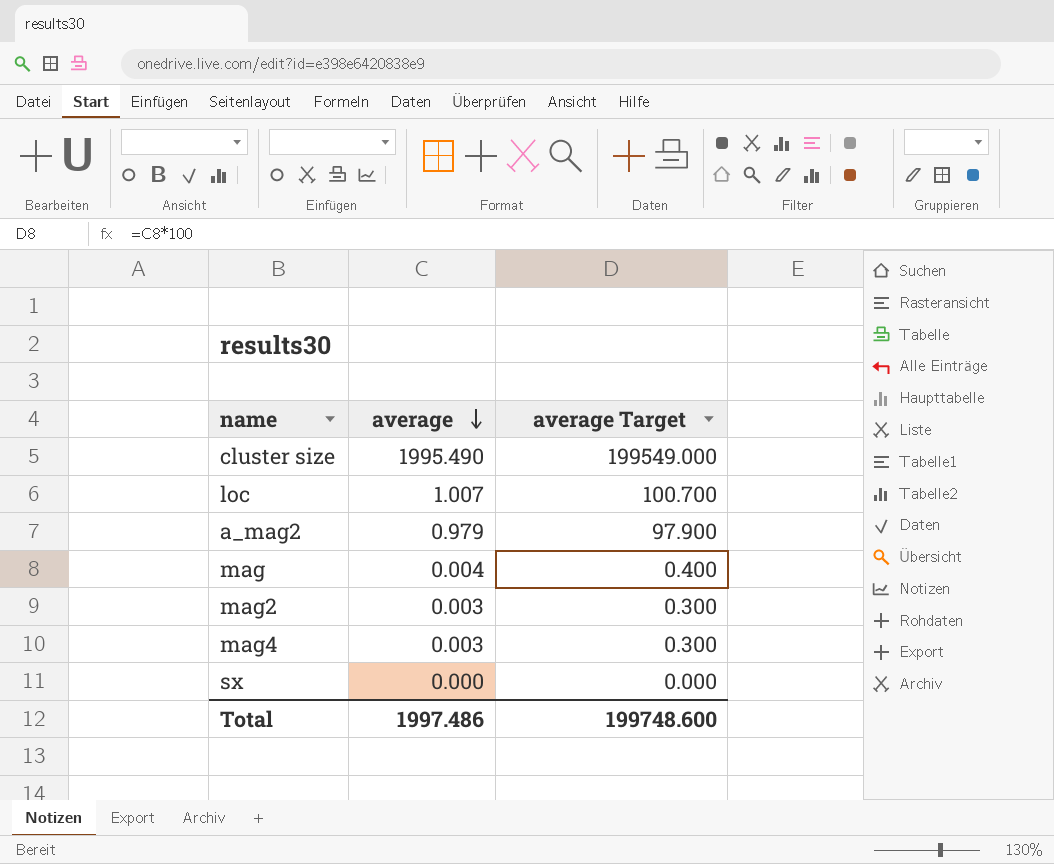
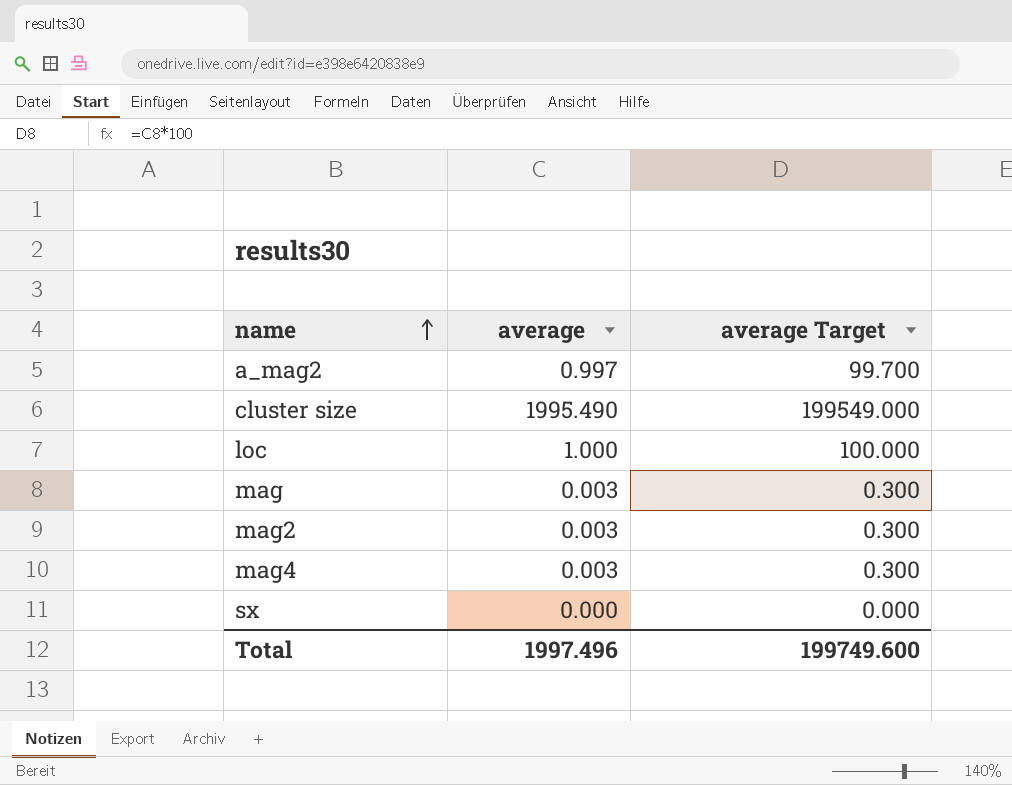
row order: average descending -> name ascending
a_mag2 | average: 0.979 -> 0.997
a_mag2 | average Target: 97.900 -> 99.700
loc | average: 1.007 -> 1.000
loc | average Target: 100.700 -> 100.000
mag | average: 0.004 -> 0.003
mag | average Target: 0.400 -> 0.300
Total | average: 1997.486 -> 1997.496
Total | average Target: 199748.600 -> 199749.600

